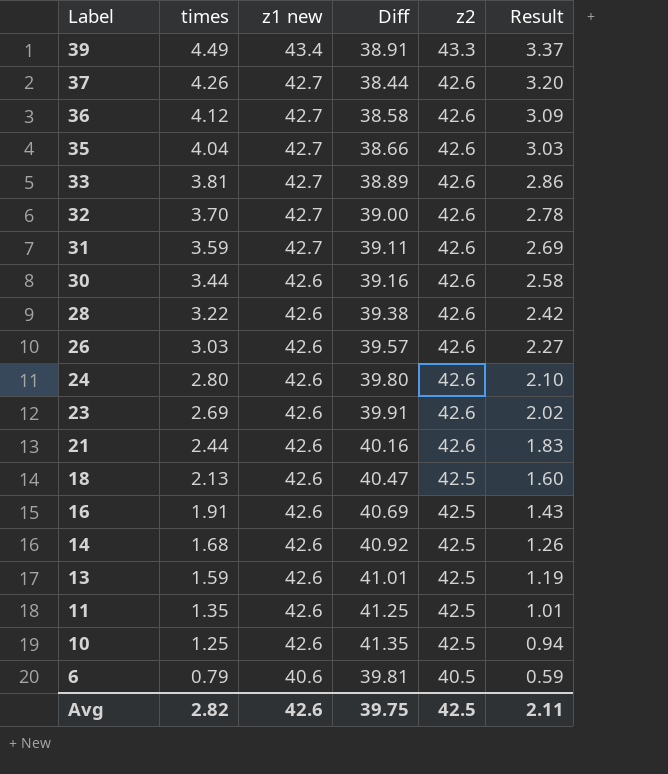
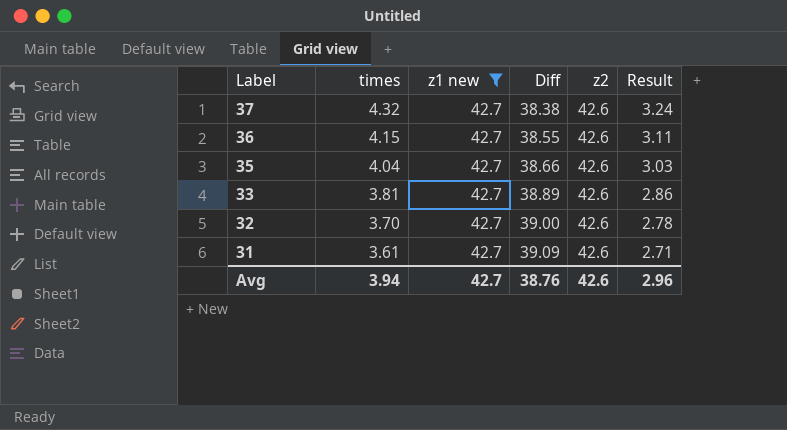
filter: none -> z1 new = 42.7
37 | times: 4.26 -> 4.32
37 | Diff: 38.44 -> 38.38
37 | Result: 3.20 -> 3.24
36 | times: 4.12 -> 4.15
36 | Diff: 38.58 -> 38.55
36 | Result: 3.09 -> 3.11
31 | times: 3.59 -> 3.61
31 | Diff: 39.11 -> 39.09
31 | Result: 2.69 -> 2.71
Avg | times: 2.82 -> 3.94
Avg | z1 new: 42.6 -> 42.7
Avg | Diff: 39.75 -> 38.76
Avg | z2: 42.5 -> 42.6
Avg | Result: 2.11 -> 2.96

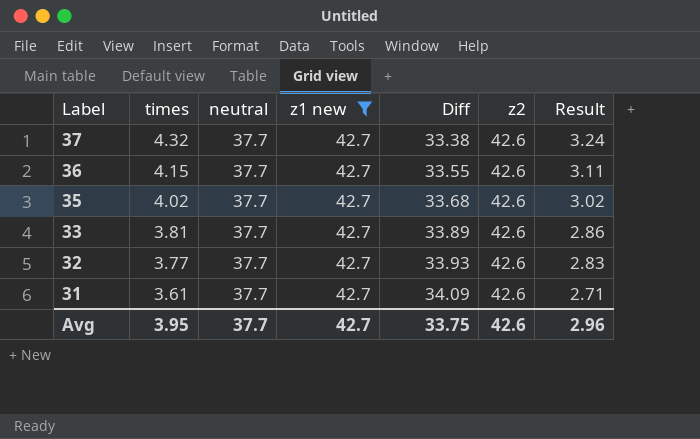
column neutral | position: none -> 3
column Diff | formula: [z1 new] - [times] -> [neutral] - [times]
35 | times: 4.04 -> 4.02
35 | Result: 3.03 -> 3.02
32 | times: 3.70 -> 3.77
32 | Result: 2.78 -> 2.83
Avg | times: 3.94 -> 3.95
Avg | Diff: 38.76 -> 33.75

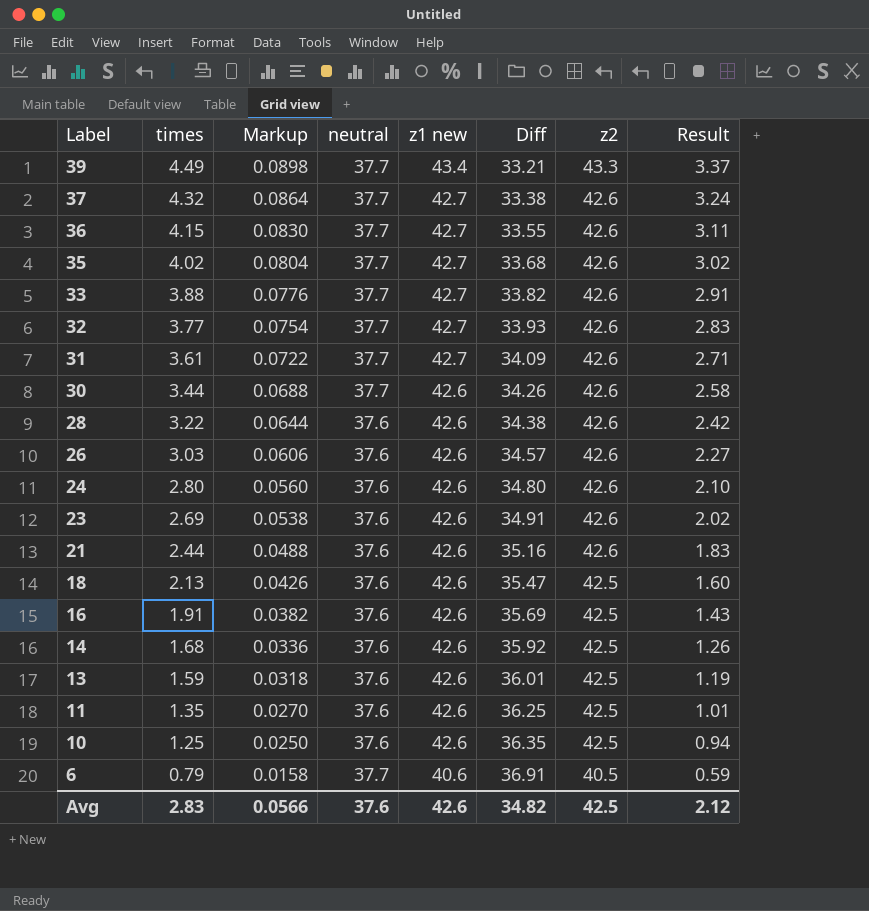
filter: z1 new = 42.7 -> none
column Markup | formula: none -> [times] * 0.02
33 | times: 3.81 -> 3.88
33 | Diff: 33.89 -> 33.82
33 | Result: 2.86 -> 2.91
Avg | times: 3.95 -> 2.83
Avg | neutral: 37.7 -> 37.6
Avg | z1 new: 42.7 -> 42.6
Avg | Diff: 33.75 -> 34.82
Avg | z2: 42.6 -> 42.5
Avg | Result: 2.96 -> 2.12

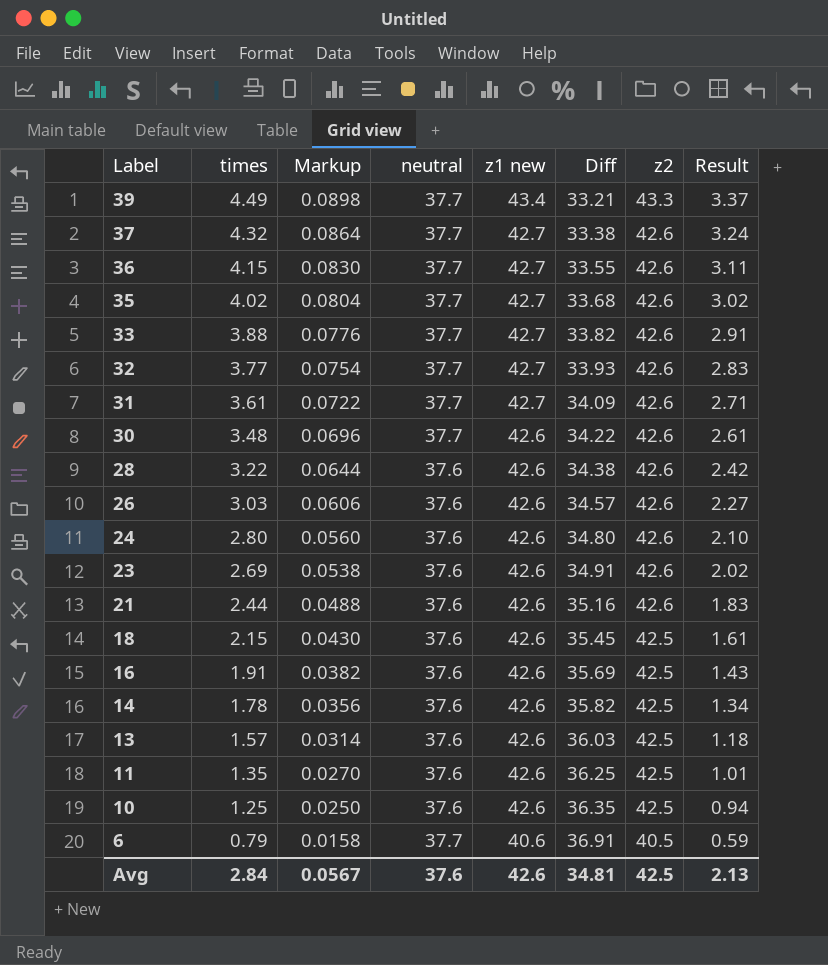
30 | times: 3.44 -> 3.48
30 | Markup: 0.0688 -> 0.0696
30 | Diff: 34.26 -> 34.22
30 | Result: 2.58 -> 2.61
18 | times: 2.13 -> 2.15
18 | Markup: 0.0426 -> 0.0430
18 | Diff: 35.47 -> 35.45
18 | Result: 1.60 -> 1.61
14 | times: 1.68 -> 1.78
14 | Markup: 0.0336 -> 0.0356
14 | Diff: 35.92 -> 35.82
14 | Result: 1.26 -> 1.34
13 | times: 1.59 -> 1.57
13 | Markup: 0.0318 -> 0.0314
13 | Diff: 36.01 -> 36.03
13 | Result: 1.19 -> 1.18
Avg | times: 2.83 -> 2.84
Avg | Markup: 0.0566 -> 0.0567
Avg | Diff: 34.82 -> 34.81
Avg | Result: 2.12 -> 2.13

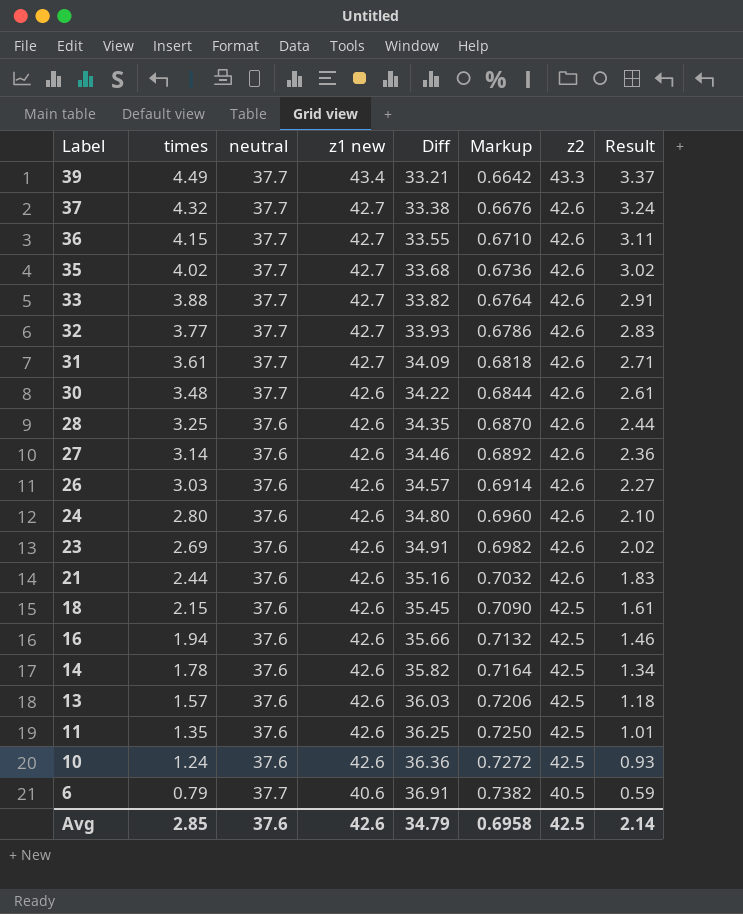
column Markup | formula: [times] * 0.02 -> [Diff] * 0.02
column Markup | position: 3 -> 6
28 | times: 3.22 -> 3.25
28 | Diff: 34.38 -> 34.35
28 | Result: 2.42 -> 2.44
row 27: none -> 3.14 | 37.6 | 42.6 | 34.46 | 0.6892 | 42.6 | 2.36
16 | times: 1.91 -> 1.94
16 | Diff: 35.69 -> 35.66
16 | Result: 1.43 -> 1.46
10 | times: 1.25 -> 1.24
10 | Diff: 36.35 -> 36.36
10 | Result: 0.94 -> 0.93
Avg | times: 2.84 -> 2.85
Avg | Diff: 34.81 -> 34.79
Avg | Markup: 0.0567 -> 0.6958
Avg | Result: 2.13 -> 2.14

